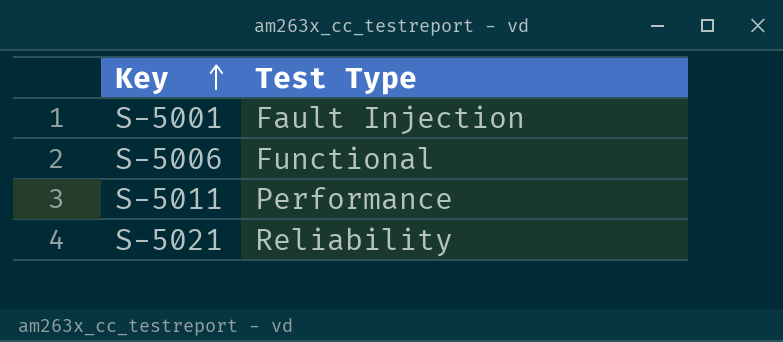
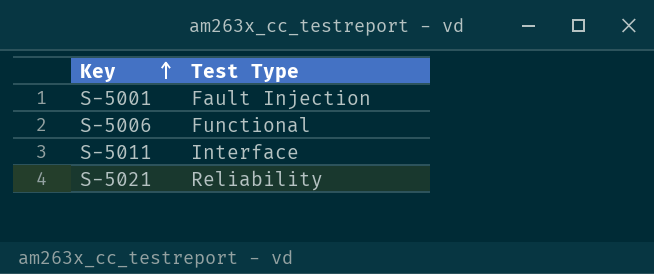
S-5011 | Test Type: Performance -> Interface

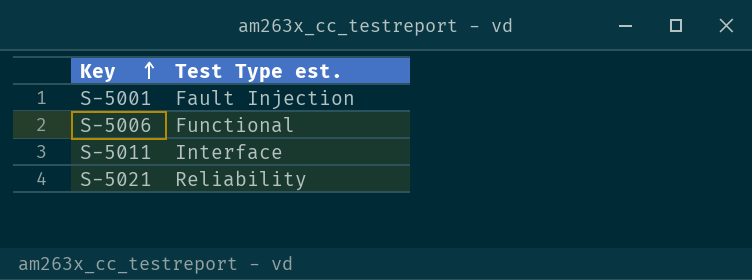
column name: Test Type -> Test Type est.

